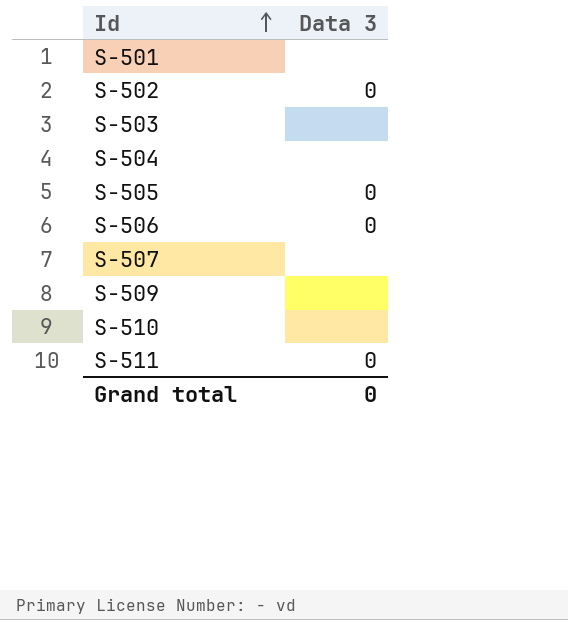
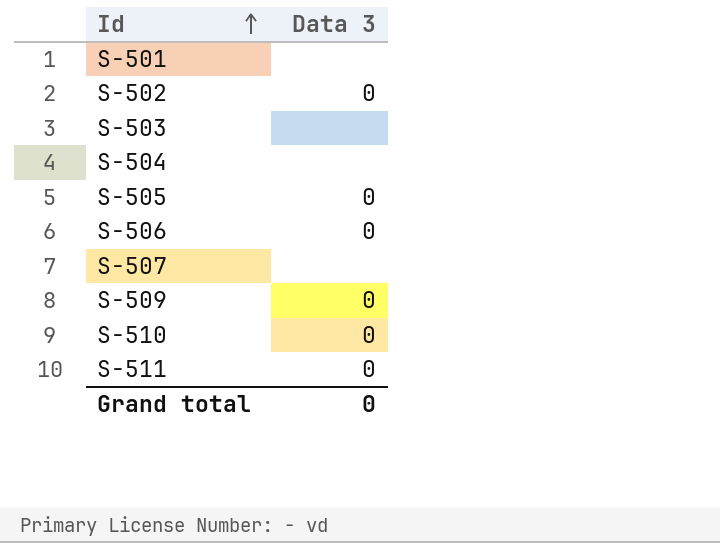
S-509 | Data 3: none -> 0
S-510 | Data 3: none -> 0

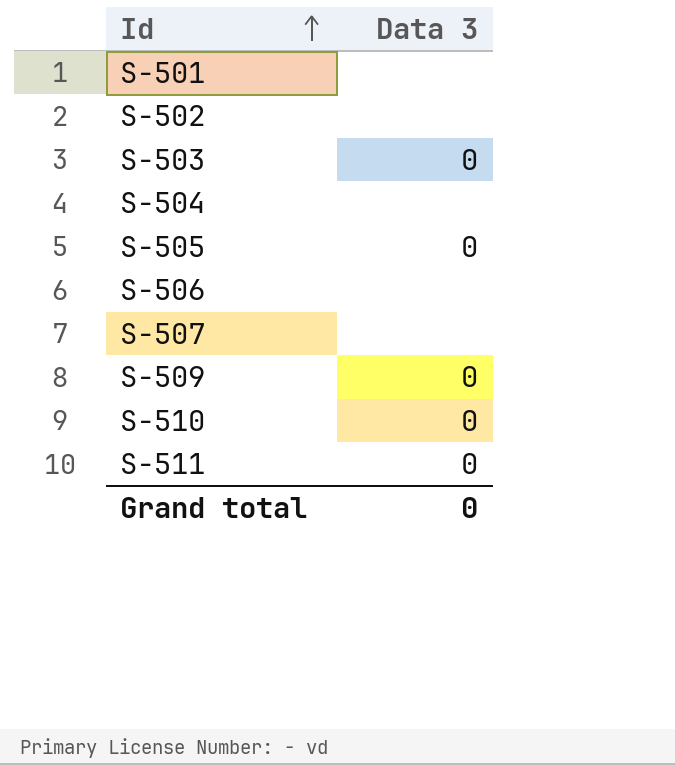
S-502 | Data 3: 0 -> none
S-503 | Data 3: none -> 0
S-506 | Data 3: 0 -> none

